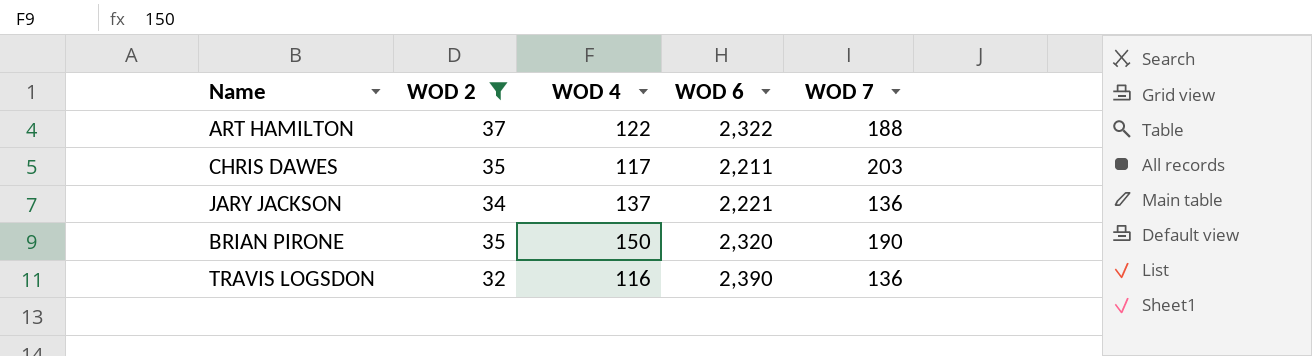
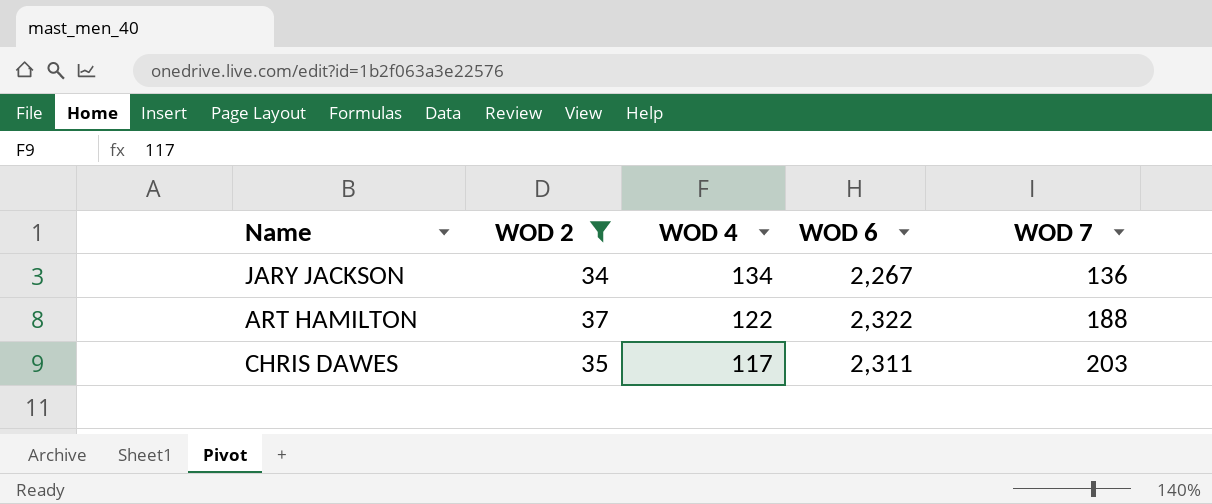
row order: none -> WOD 4 descending
row BRIAN PIRONE: 35 | 150 | 2,320 | 190 -> none
row TRAVIS LOGSDON: 32 | 116 | 2,390 | 136 -> none
JARY JACKSON | WOD 4: 137 -> 134
JARY JACKSON | WOD 6: 2,221 -> 2,267
CHRIS DAWES | WOD 6: 2,211 -> 2,311

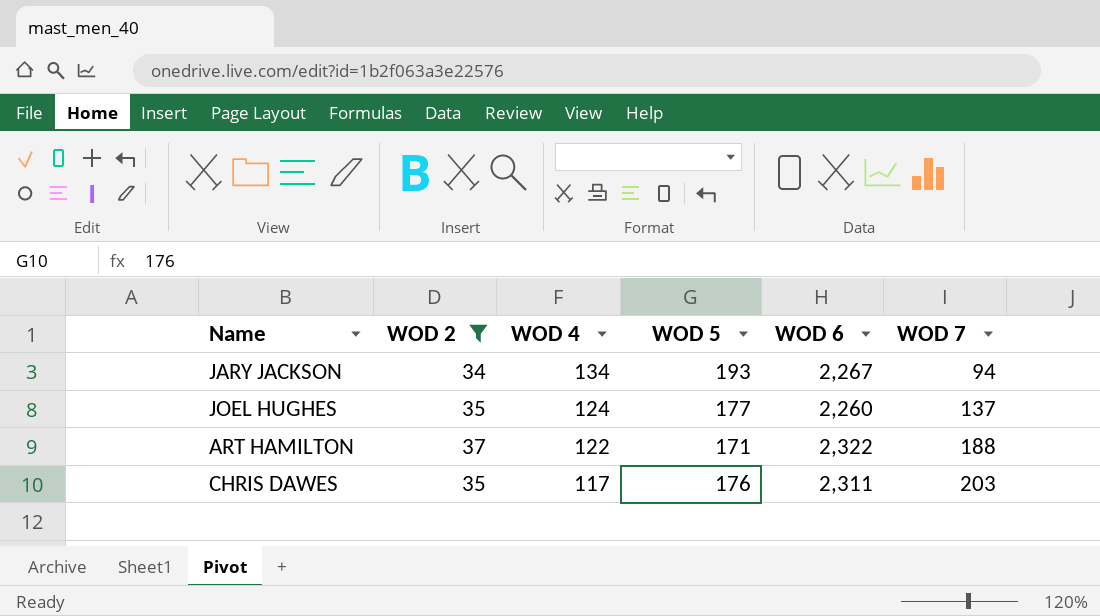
column WOD 5 | position: none -> 4
JARY JACKSON | WOD 7: 136 -> 94
row JOEL HUGHES: none -> 35 | 124 | 177 | 2,260 | 137

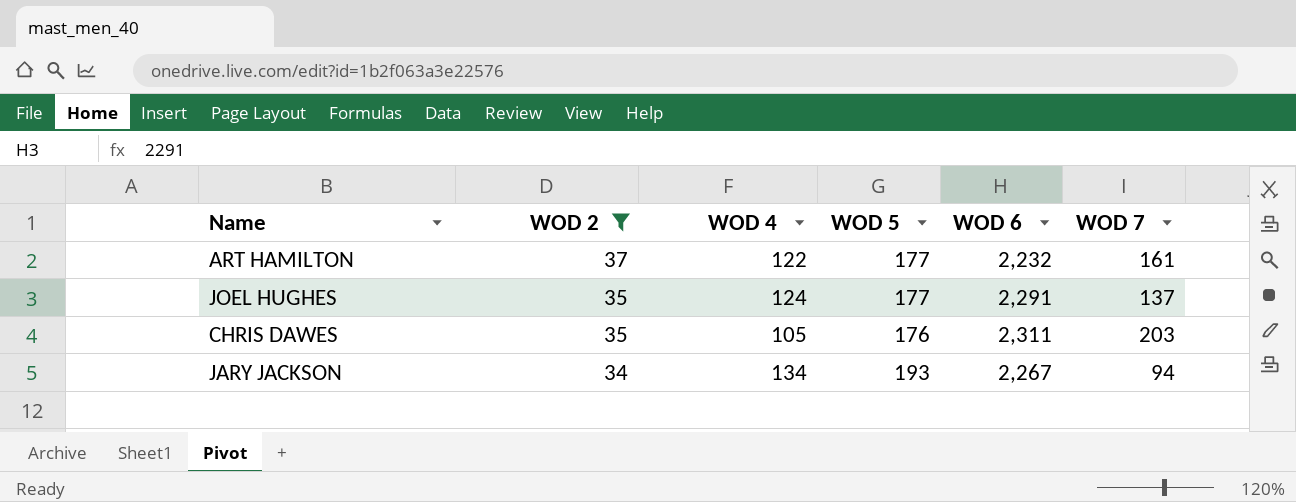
row order: WOD 4 descending -> WOD 2 descending
ART HAMILTON | WOD 5: 171 -> 177
ART HAMILTON | WOD 6: 2,322 -> 2,232
ART HAMILTON | WOD 7: 188 -> 161
JOEL HUGHES | WOD 6: 2,260 -> 2,291
CHRIS DAWES | WOD 4: 117 -> 105

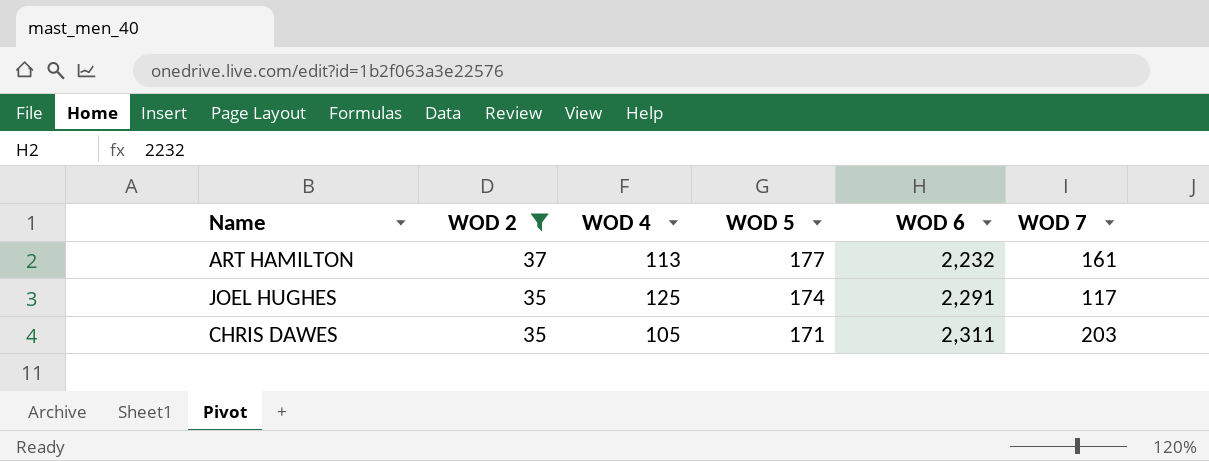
row JARY JACKSON: 34 | 134 | 193 | 2,267 | 94 -> none
ART HAMILTON | WOD 4: 122 -> 113
JOEL HUGHES | WOD 4: 124 -> 125
JOEL HUGHES | WOD 5: 177 -> 174
JOEL HUGHES | WOD 7: 137 -> 117
CHRIS DAWES | WOD 5: 176 -> 171

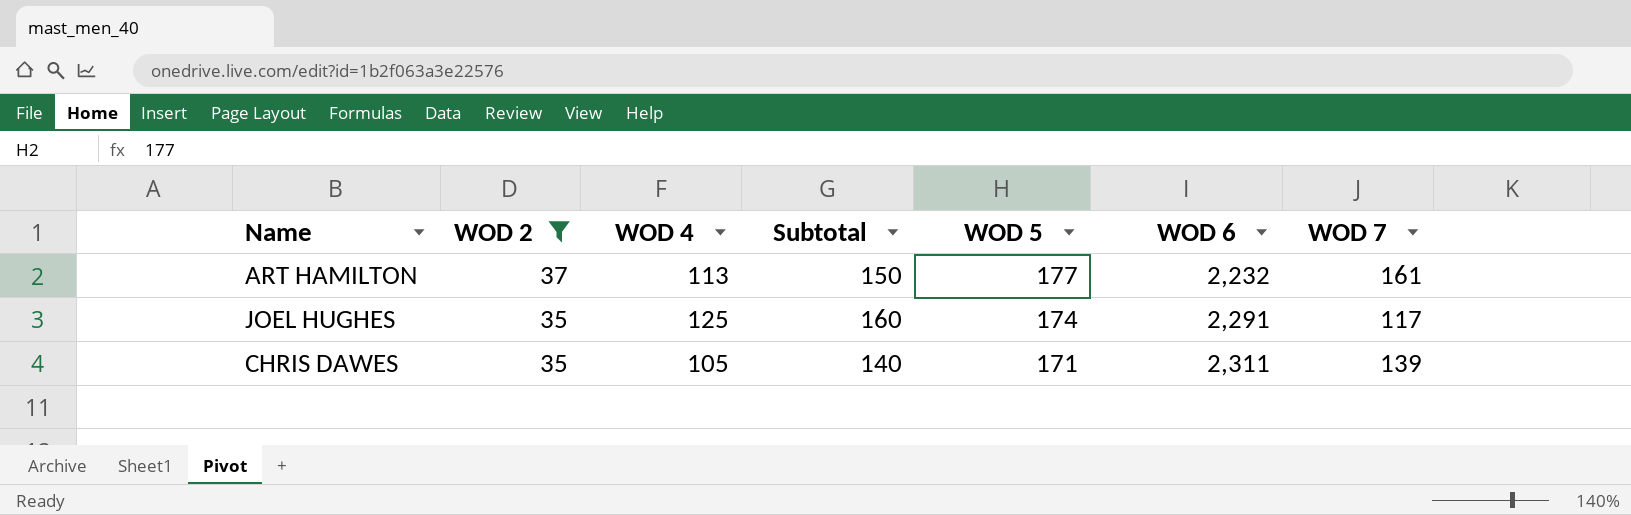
column Subtotal | formula: none -> [WOD 2] + [WOD 4]
CHRIS DAWES | WOD 7: 203 -> 139

